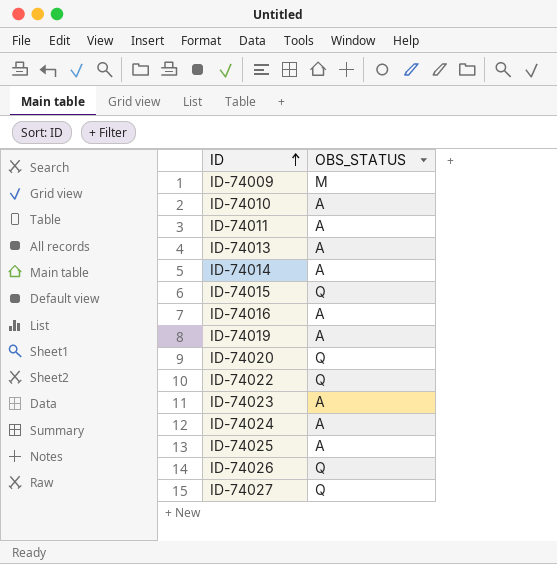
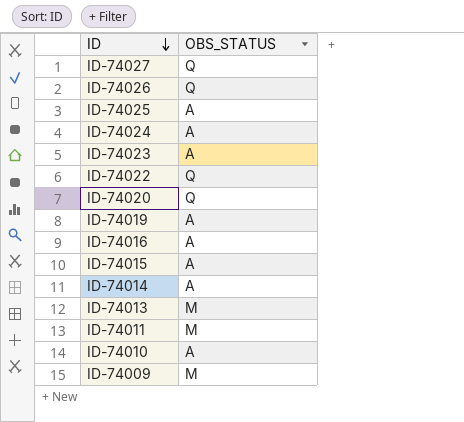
row order: ID ascending -> ID descending
ID-74015 | OBS_STATUS: Q -> A
ID-74013 | OBS_STATUS: A -> M
ID-74011 | OBS_STATUS: A -> M

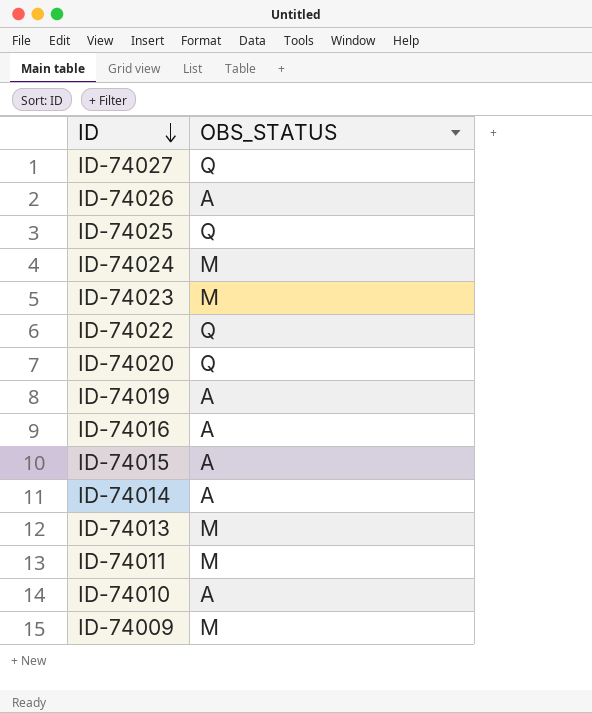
ID-74026 | OBS_STATUS: Q -> A
ID-74025 | OBS_STATUS: A -> Q
ID-74024 | OBS_STATUS: A -> M
ID-74023 | OBS_STATUS: A -> M

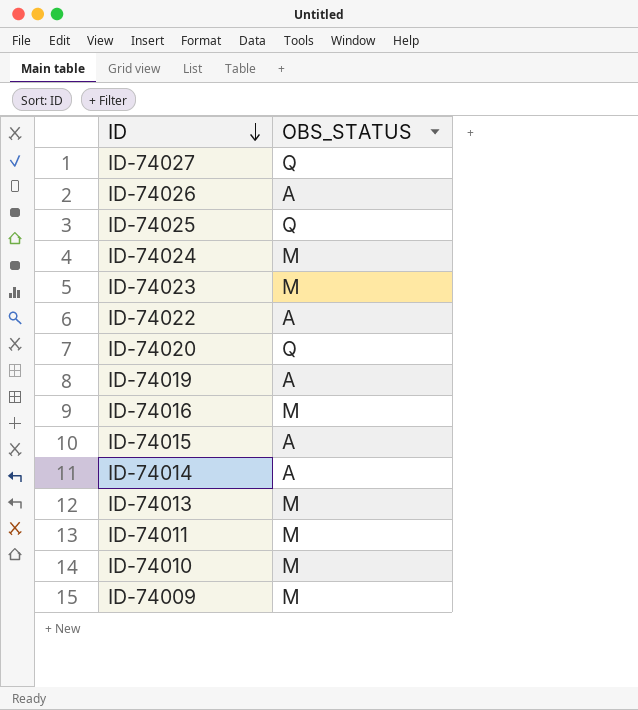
ID-74022 | OBS_STATUS: Q -> A
ID-74016 | OBS_STATUS: A -> M
ID-74010 | OBS_STATUS: A -> M

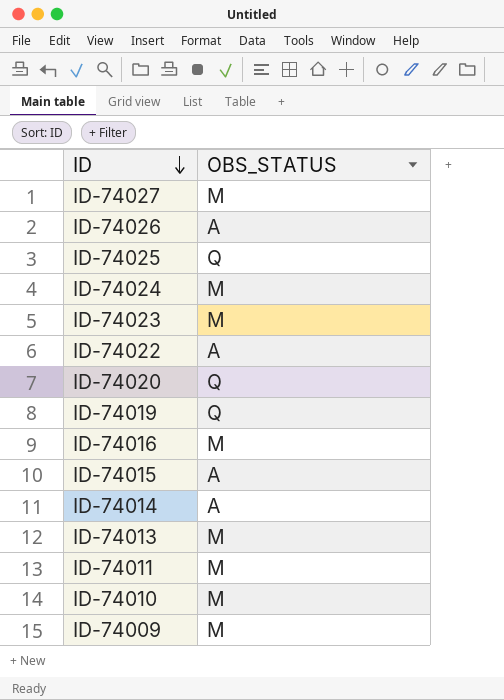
ID-74027 | OBS_STATUS: Q -> M
ID-74019 | OBS_STATUS: A -> Q

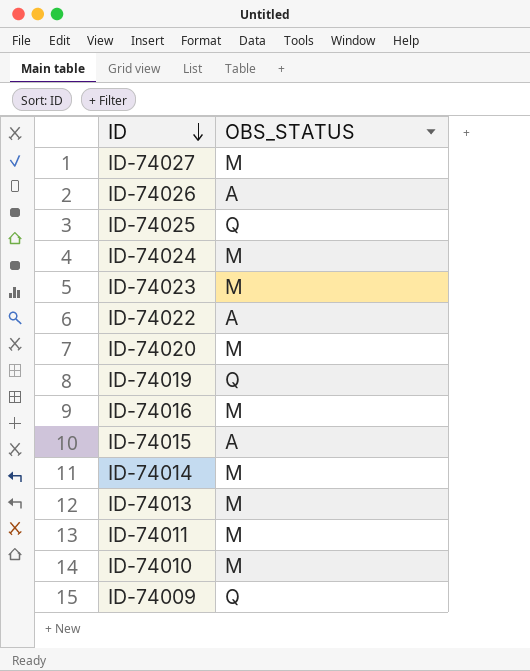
ID-74020 | OBS_STATUS: Q -> M
ID-74014 | OBS_STATUS: A -> M
ID-74009 | OBS_STATUS: M -> Q

